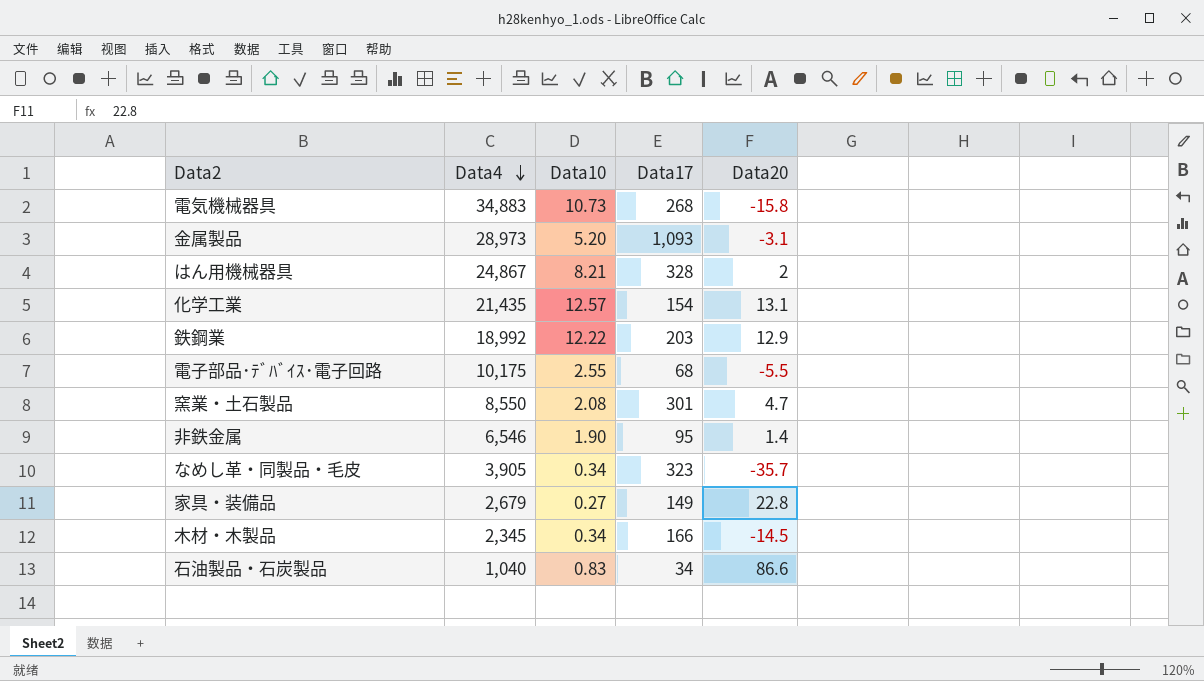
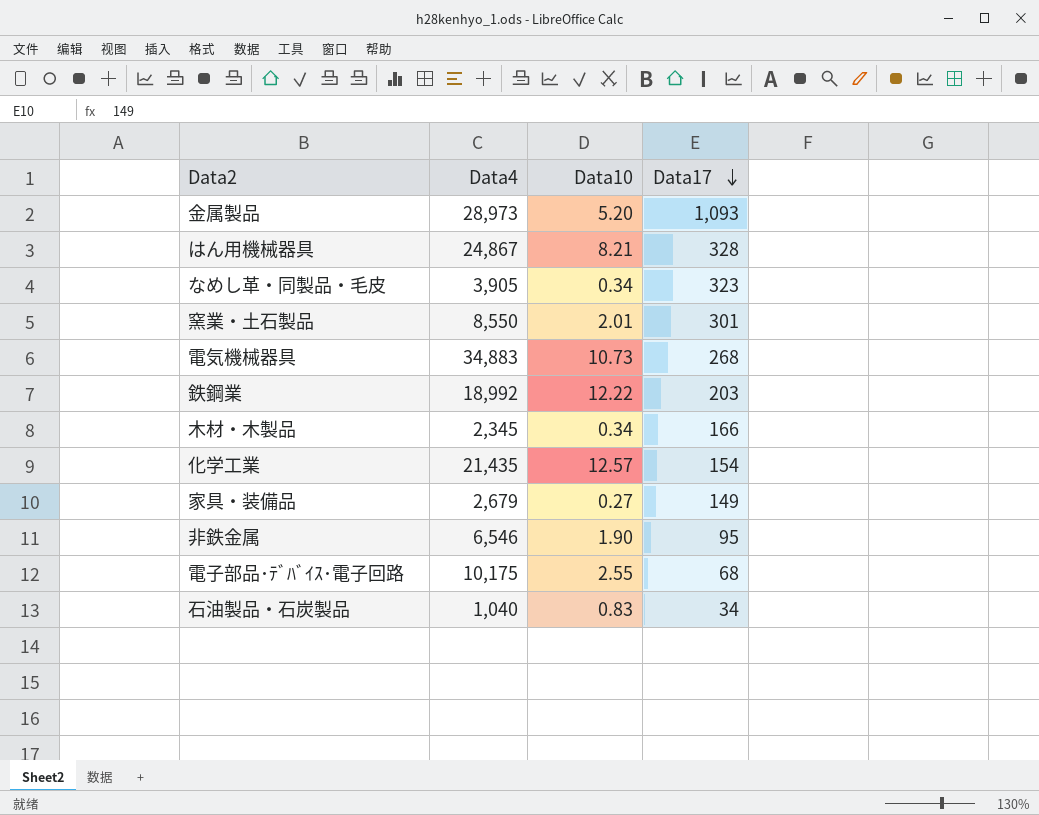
row order: Data4 descending -> Data17 descending
column Data20 | position: 5 -> none
窯業・土石製品 | Data10: 2.08 -> 2.01

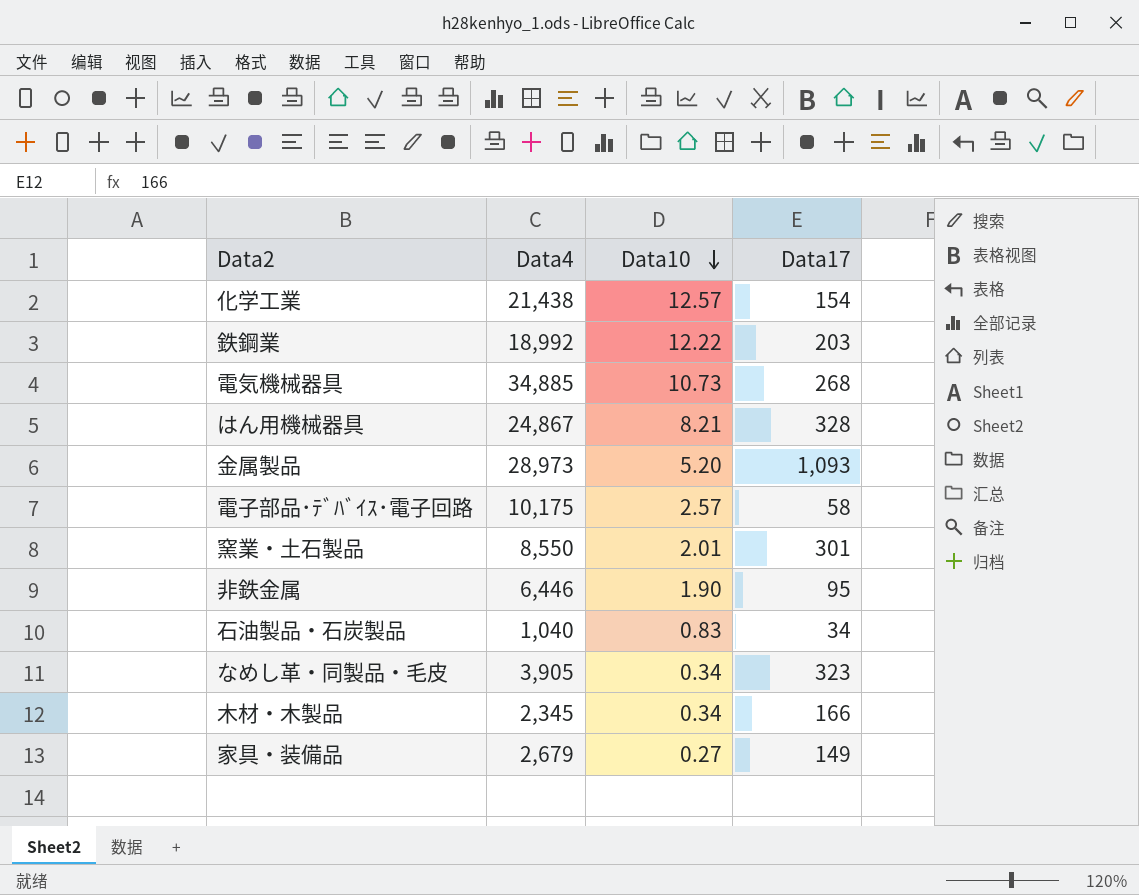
row order: Data17 descending -> Data10 descending
化学工業 | Data4: 21,435 -> 21,438
電気機械器具 | Data4: 34,883 -> 34,885
電子部品･ﾃﾞﾊﾞｲｽ･電子回路 | Data10: 2.55 -> 2.57
電子部品･ﾃﾞﾊﾞｲｽ･電子回路 | Data17: 68 -> 58
非鉄金属 | Data4: 6,546 -> 6,446

